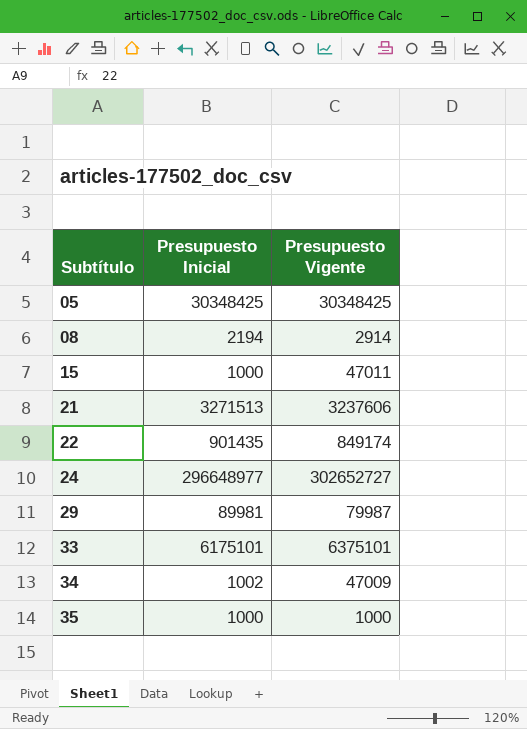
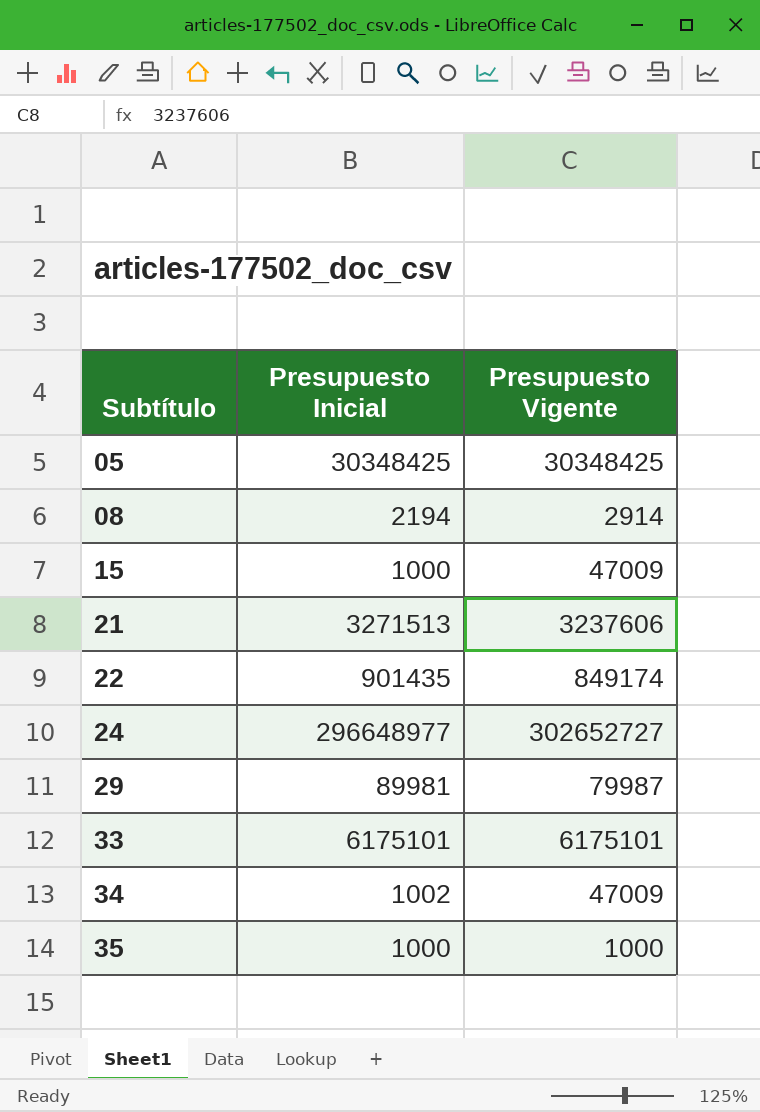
15 | Presupuesto Vigente: 47011 -> 47009
33 | Presupuesto Vigente: 6375101 -> 6175101

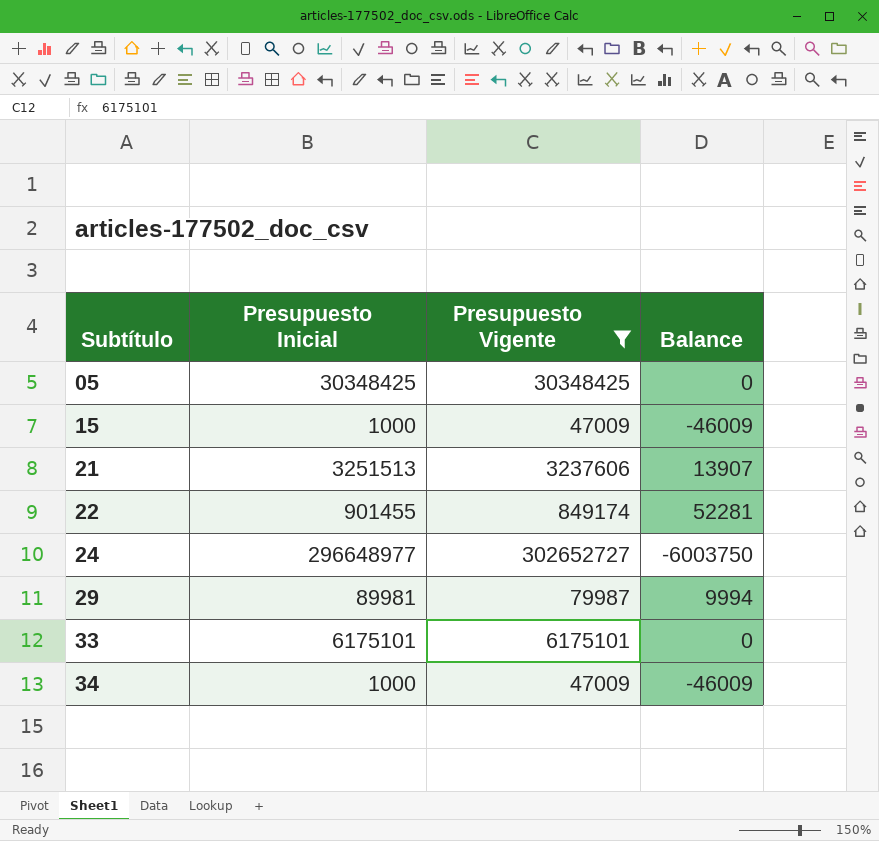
filter: none -> Presupuesto Vigente >= 47009
column Balance | formula: none -> [Presupuesto Inicial] - [Presupuesto Vigente]
21 | Presupuesto Inicial: 3271513 -> 3251513
22 | Presupuesto Inicial: 901435 -> 901455
34 | Presupuesto Inicial: 1002 -> 1000

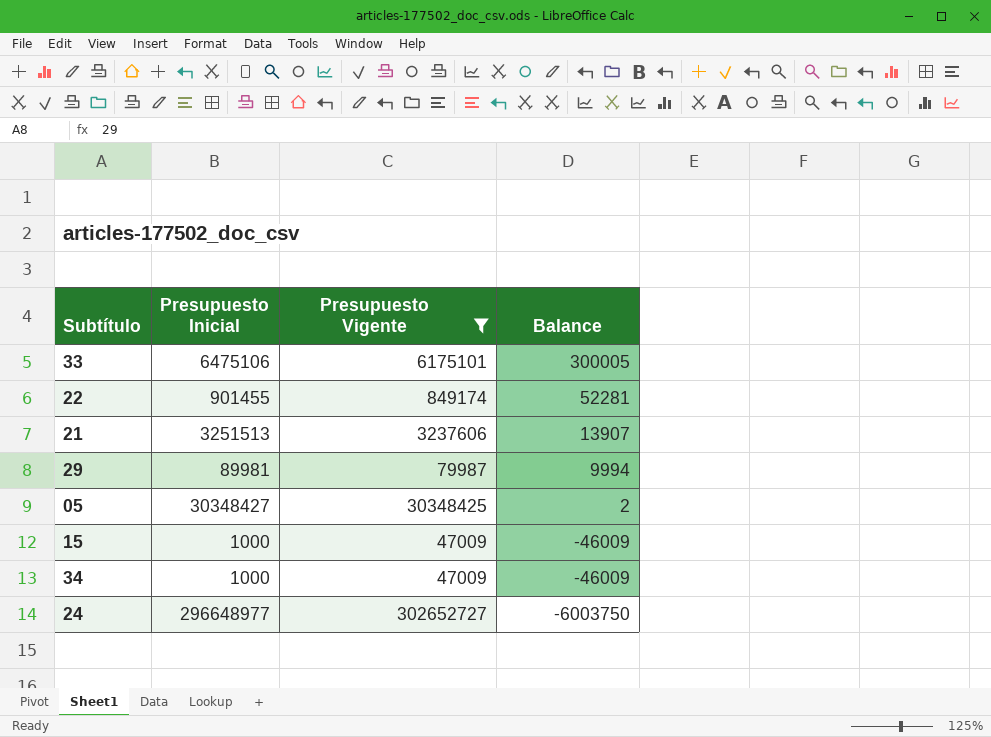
row order: Subtítulo ascending -> Balance descending
33 | Presupuesto Inicial: 6175101 -> 6475106
33 | Balance: 0 -> 300005
05 | Presupuesto Inicial: 30348425 -> 30348427
05 | Balance: 0 -> 2

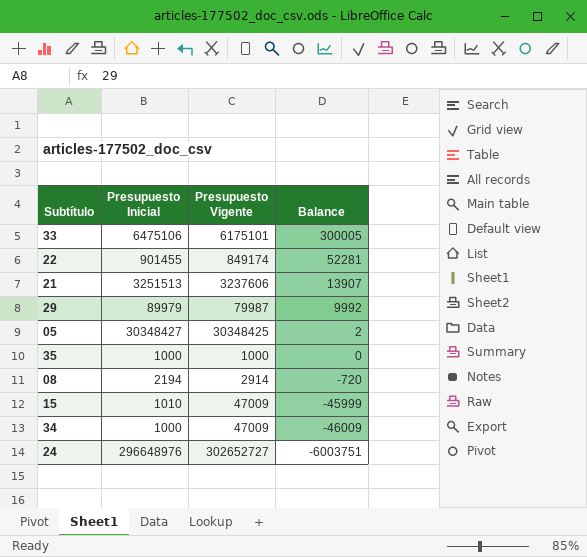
filter: Presupuesto Vigente >= 47009 -> none
29 | Presupuesto Inicial: 89981 -> 89979
29 | Balance: 9994 -> 9992
15 | Presupuesto Inicial: 1000 -> 1010
15 | Balance: -46009 -> -45999
24 | Presupuesto Inicial: 296648977 -> 296648976
24 | Balance: -6003750 -> -6003751

